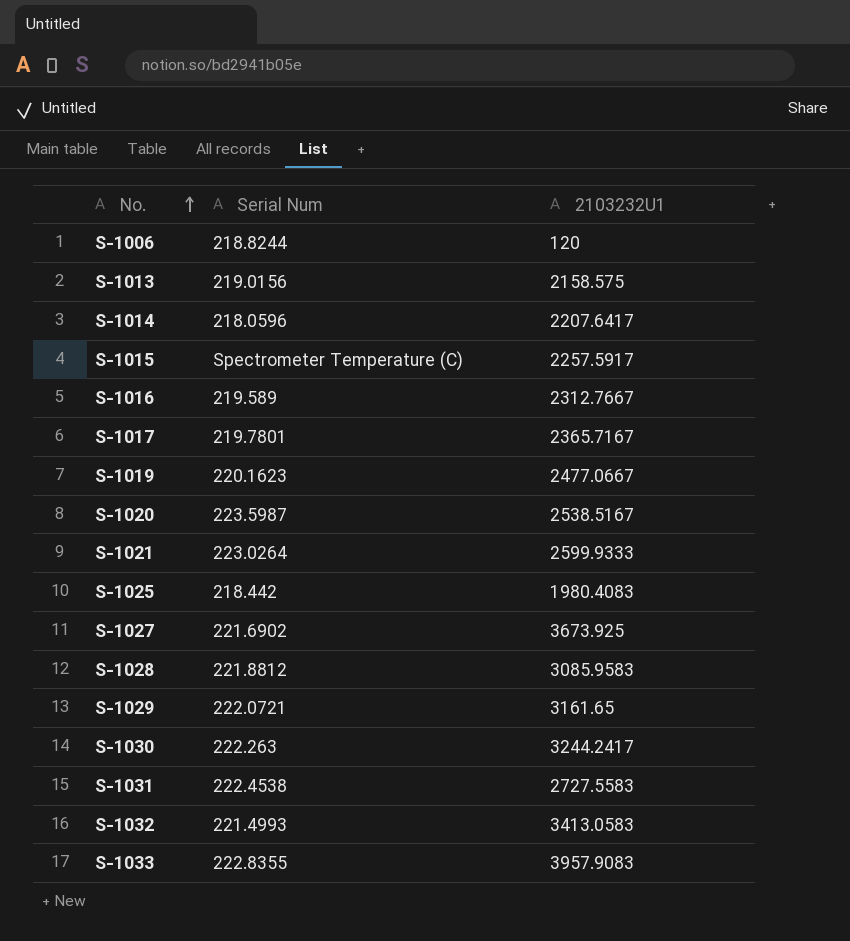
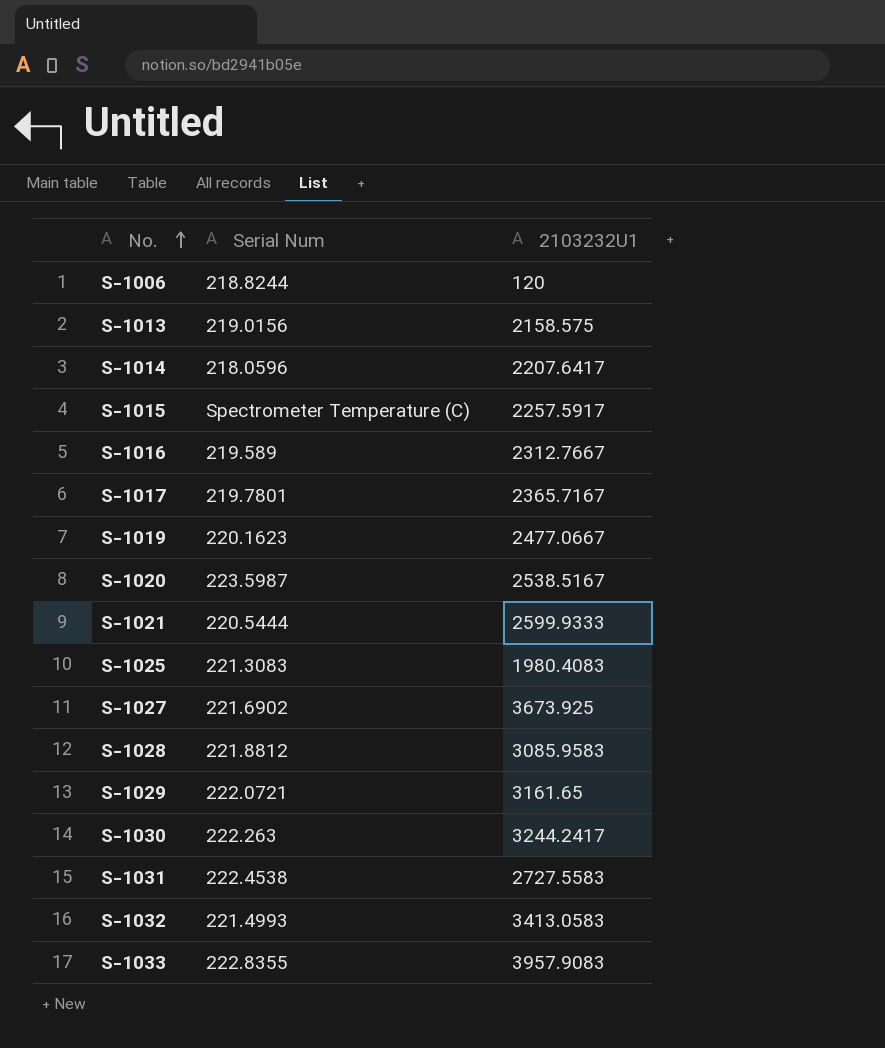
S-1021 | Serial Num: 223.0264 -> 220.5444
S-1025 | Serial Num: 218.442 -> 221.3083

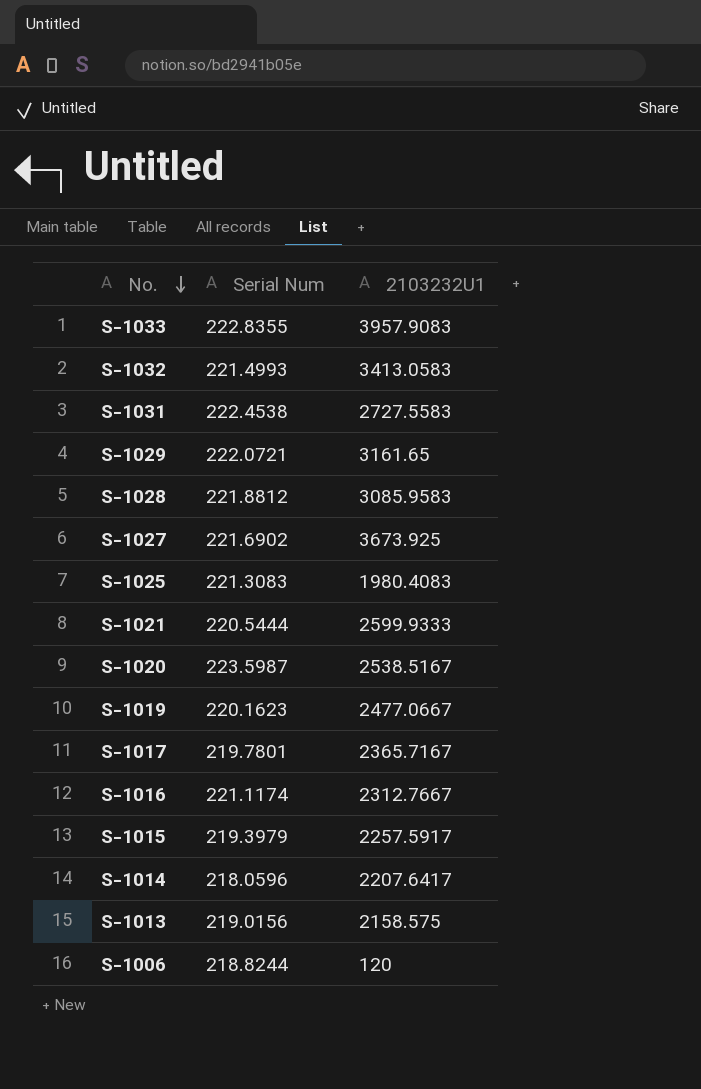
row order: No. ascending -> No. descending
row S-1030: 222.263 | 3244.2417 -> none
S-1016 | Serial Num: 219.589 -> 221.1174
S-1015 | Serial Num: Spectrometer Temperature (C) -> 219.3979

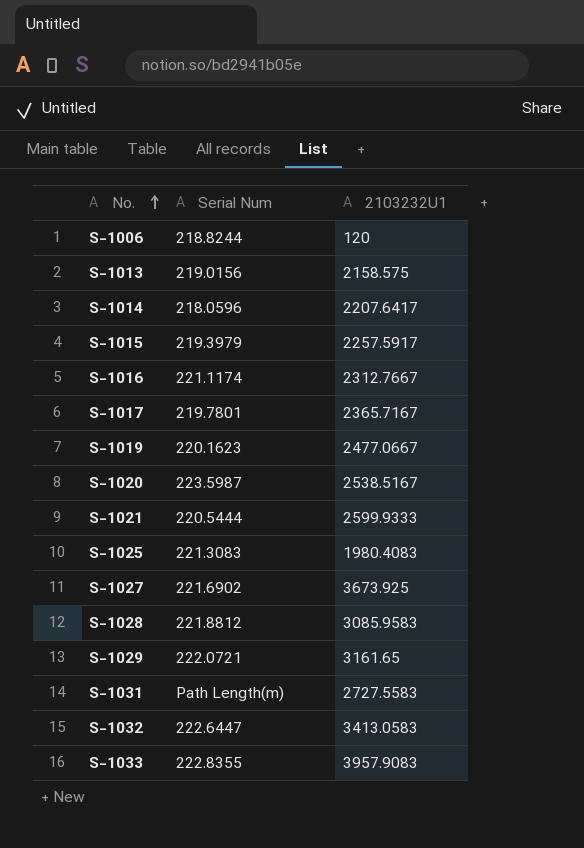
row order: No. descending -> No. ascending
S-1031 | Serial Num: 222.4538 -> Path Length(m)
S-1032 | Serial Num: 221.4993 -> 222.6447

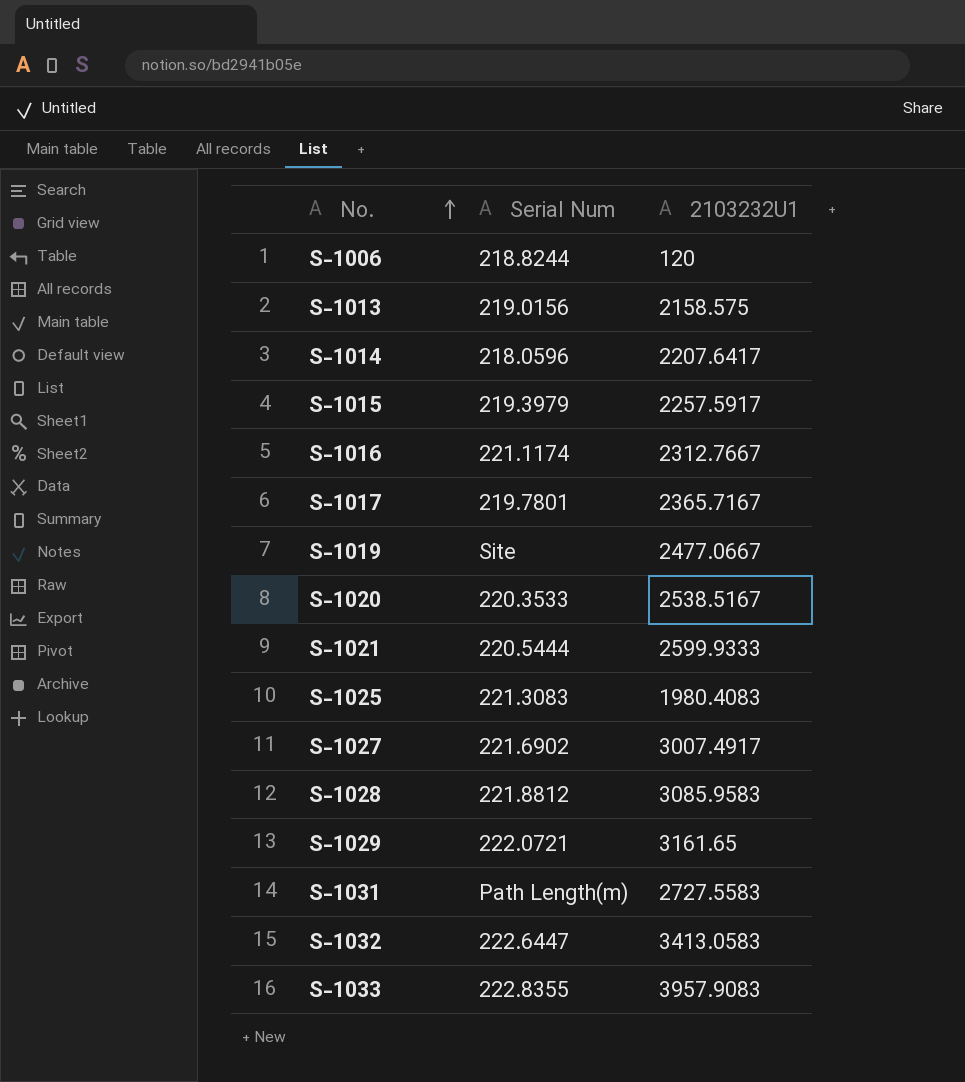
S-1019 | Serial Num: 220.1623 -> Site
S-1020 | Serial Num: 223.5987 -> 220.3533
S-1027 | 2103232U1: 3673.925 -> 3007.4917

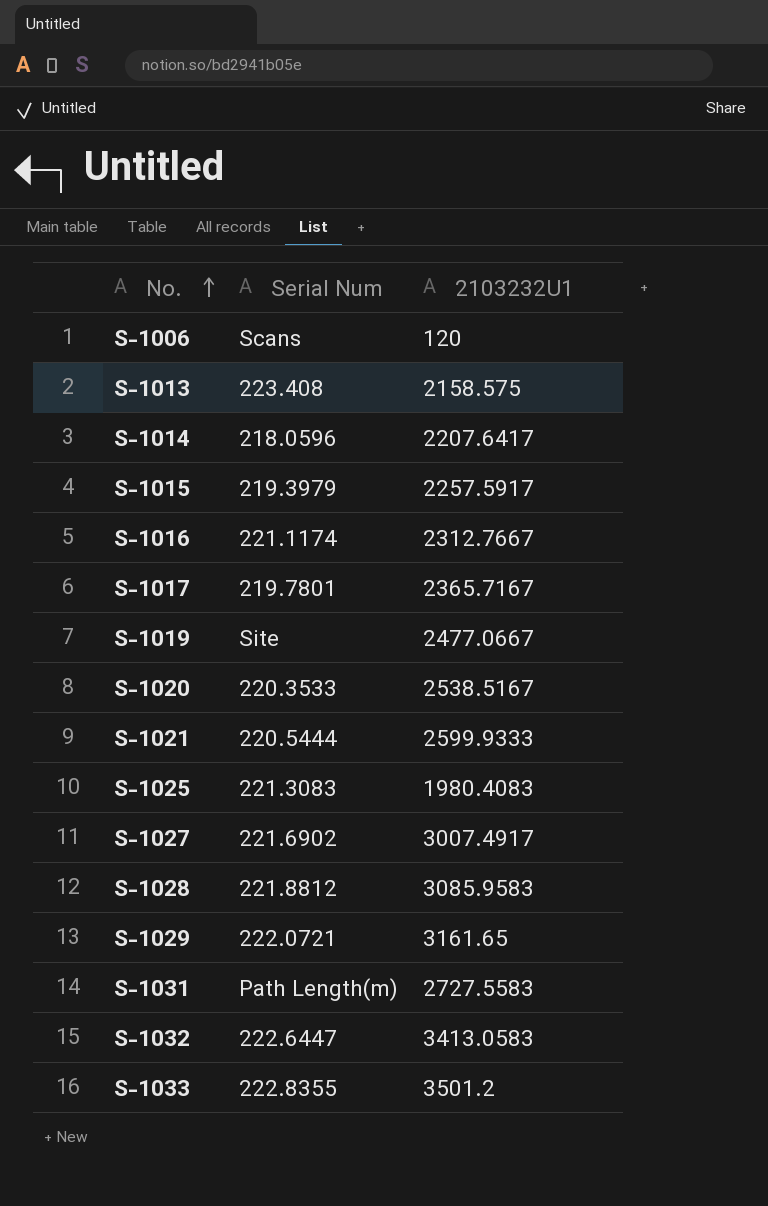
S-1006 | Serial Num: 218.8244 -> Scans
S-1013 | Serial Num: 219.0156 -> 223.408
S-1033 | 2103232U1: 3957.9083 -> 3501.2

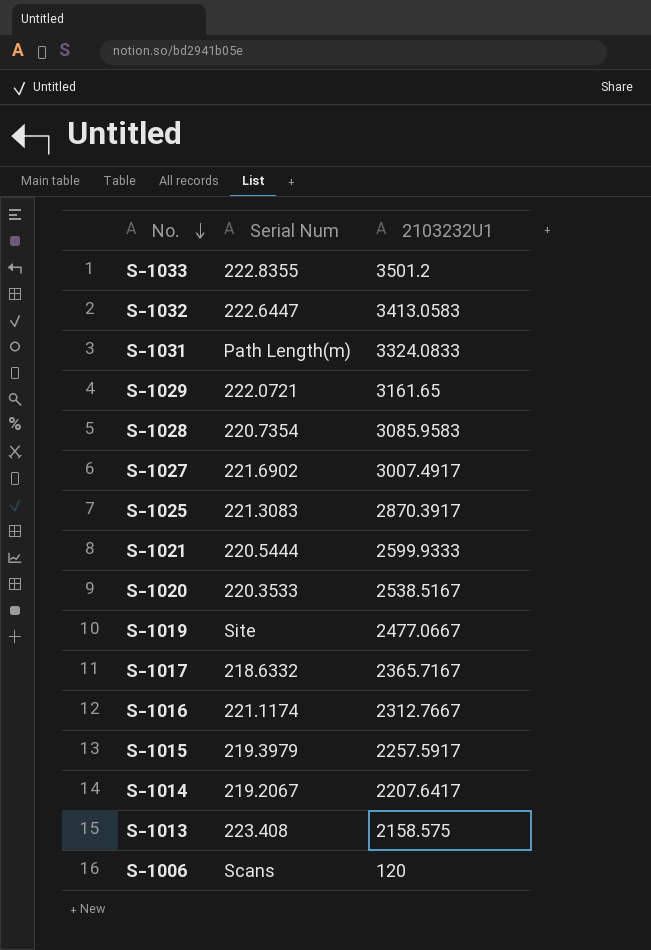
row order: No. ascending -> No. descending
S-1031 | 2103232U1: 2727.5583 -> 3324.0833
S-1028 | Serial Num: 221.8812 -> 220.7354
S-1025 | 2103232U1: 1980.4083 -> 2870.3917
S-1017 | Serial Num: 219.7801 -> 218.6332
S-1014 | Serial Num: 218.0596 -> 219.2067

